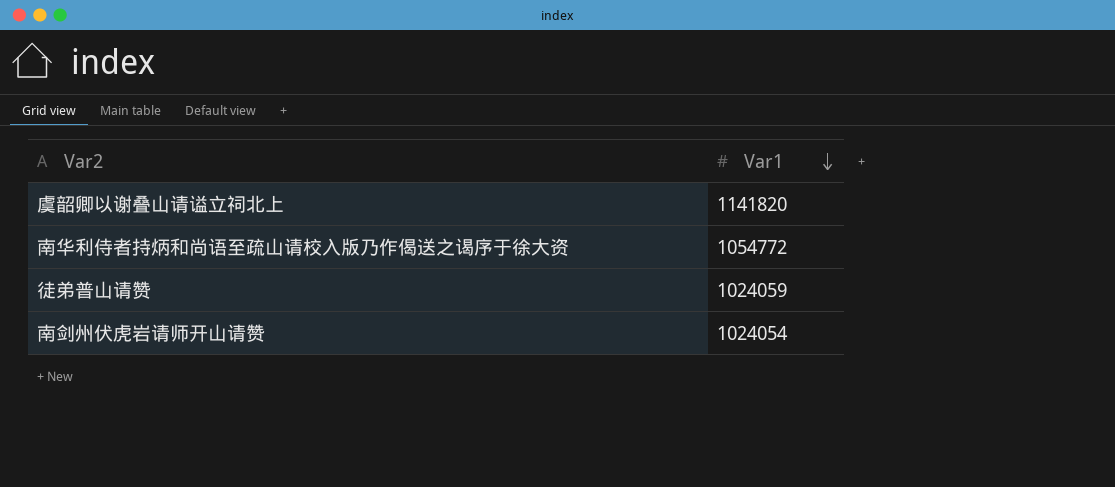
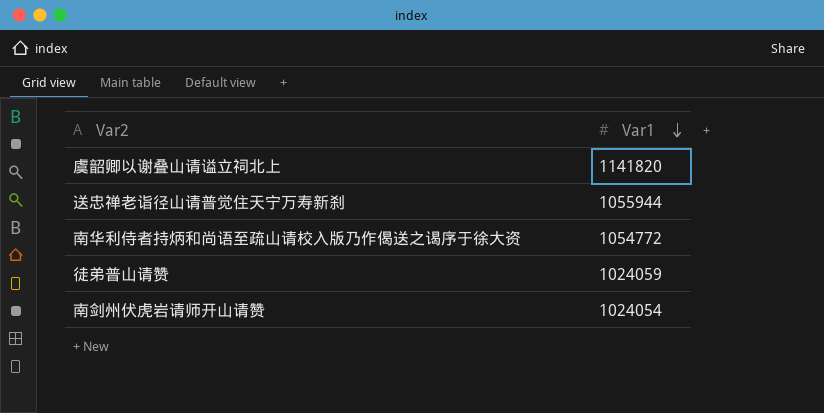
row 送忠禅老诣径山请普觉住天宁万寿新刹: none -> 1055944

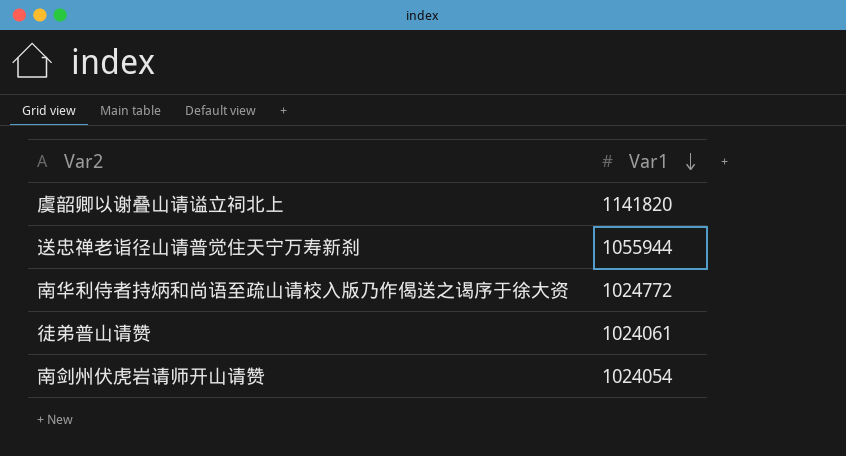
南华利侍者持炳和尚语至疏山请校入版乃作偈送之谒序于徐大资 | Var1: 1054772 -> 1024772
徒弟普山请赞 | Var1: 1024059 -> 1024061

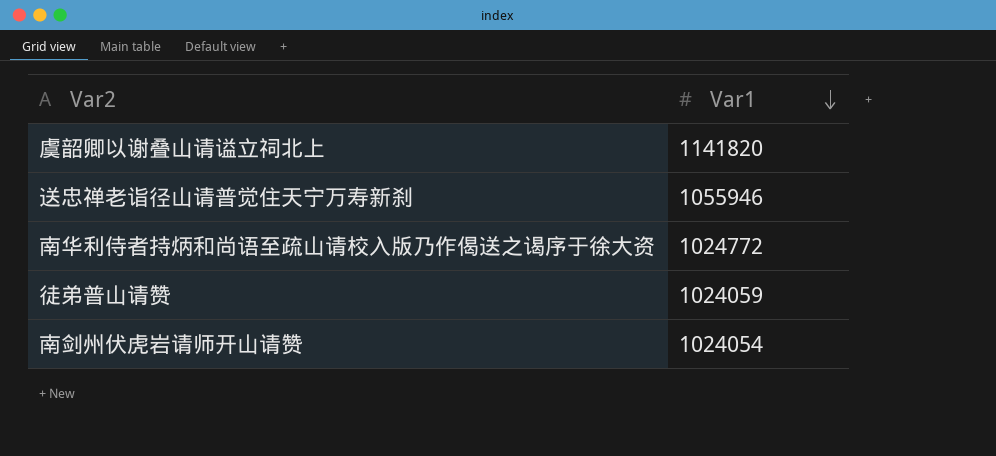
送忠禅老诣径山请普觉住天宁万寿新刹 | Var1: 1055944 -> 1055946
徒弟普山请赞 | Var1: 1024061 -> 1024059

